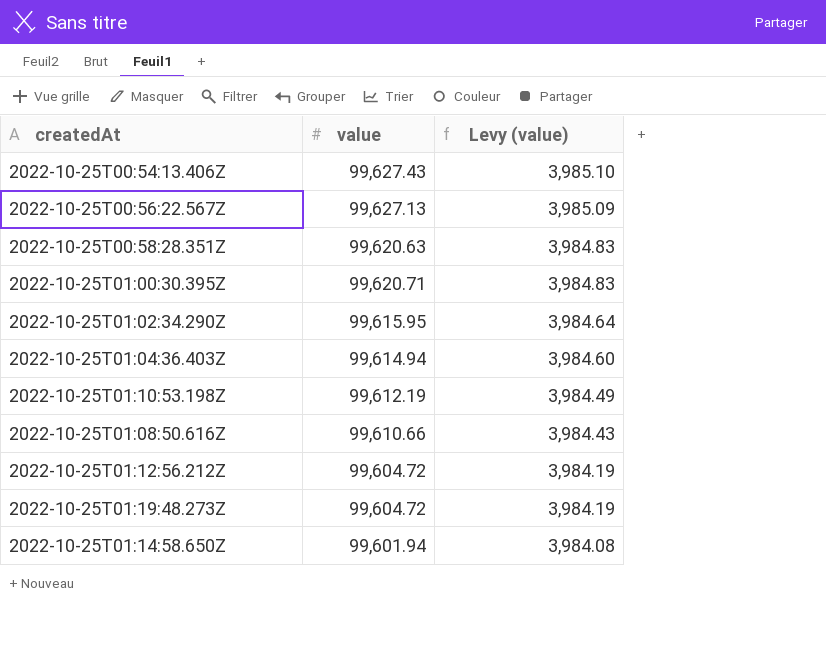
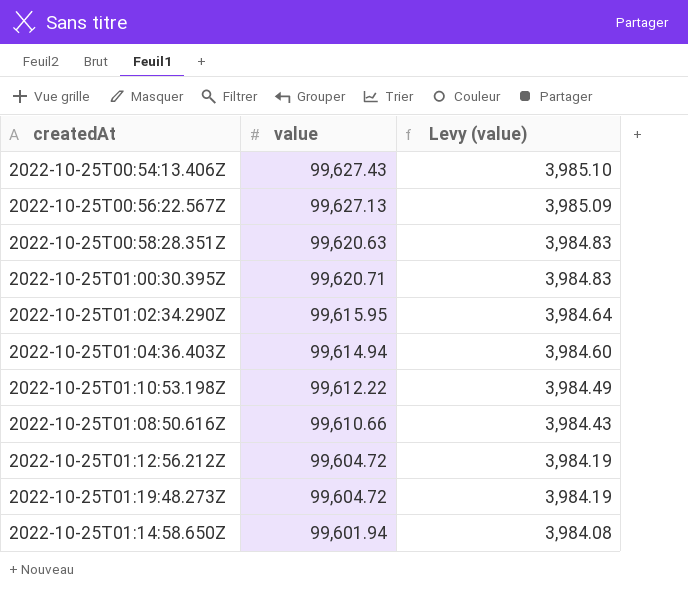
2022-10-25T01:10:53.198Z | value: 99,612.19 -> 99,612.22

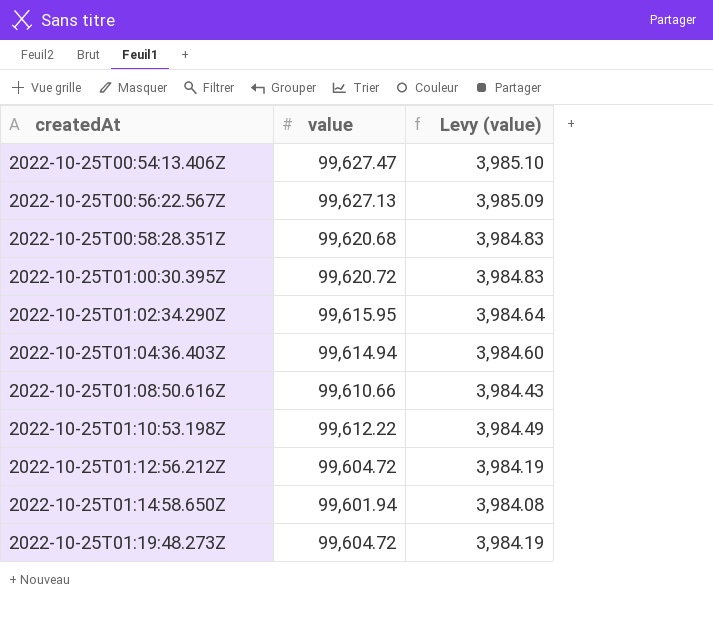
row order: Levy (value) descending -> createdAt ascending
2022-10-25T00:54:13.406Z | value: 99,627.43 -> 99,627.47
2022-10-25T00:58:28.351Z | value: 99,620.63 -> 99,620.68
2022-10-25T01:00:30.395Z | value: 99,620.71 -> 99,620.72

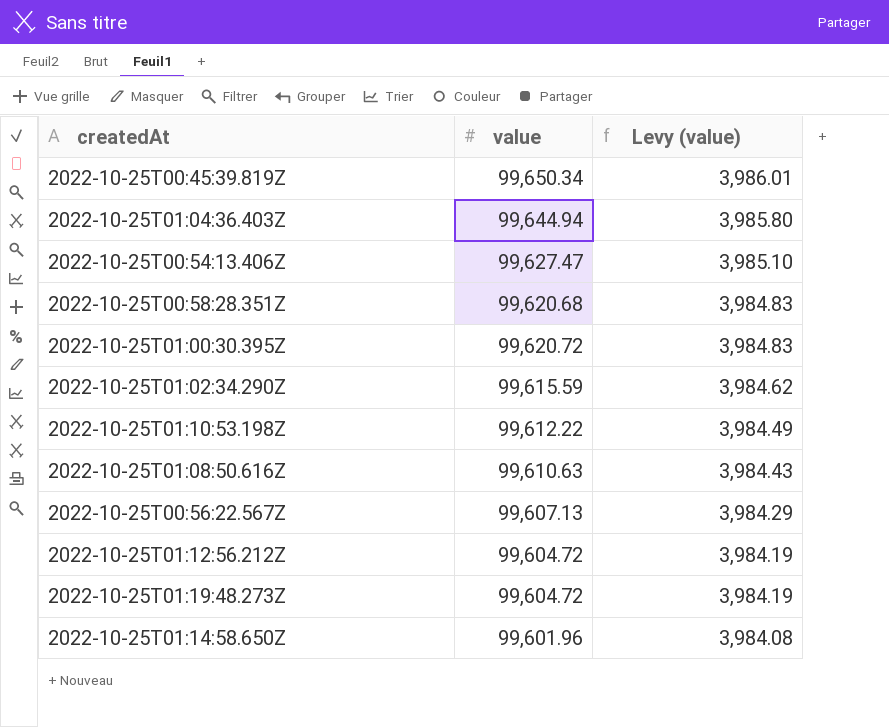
row order: createdAt ascending -> Levy (value) descending
row 2022-10-25T00:45:39.819Z: none -> 99,650.34 | 3,986.01
2022-10-25T01:04:36.403Z | value: 99,614.94 -> 99,644.94
2022-10-25T01:04:36.403Z | Levy (value): 3,984.60 -> 3,985.80
2022-10-25T01:02:34.290Z | value: 99,615.95 -> 99,615.59
2022-10-25T01:02:34.290Z | Levy (value): 3,984.64 -> 3,984.62
2022-10-25T01:08:50.616Z | value: 99,610.66 -> 99,610.63
2022-10-25T00:56:22.567Z | value: 99,627.13 -> 99,607.13
2022-10-25T00:56:22.567Z | Levy (value): 3,985.09 -> 3,984.29
2022-10-25T01:14:58.650Z | value: 99,601.94 -> 99,601.96

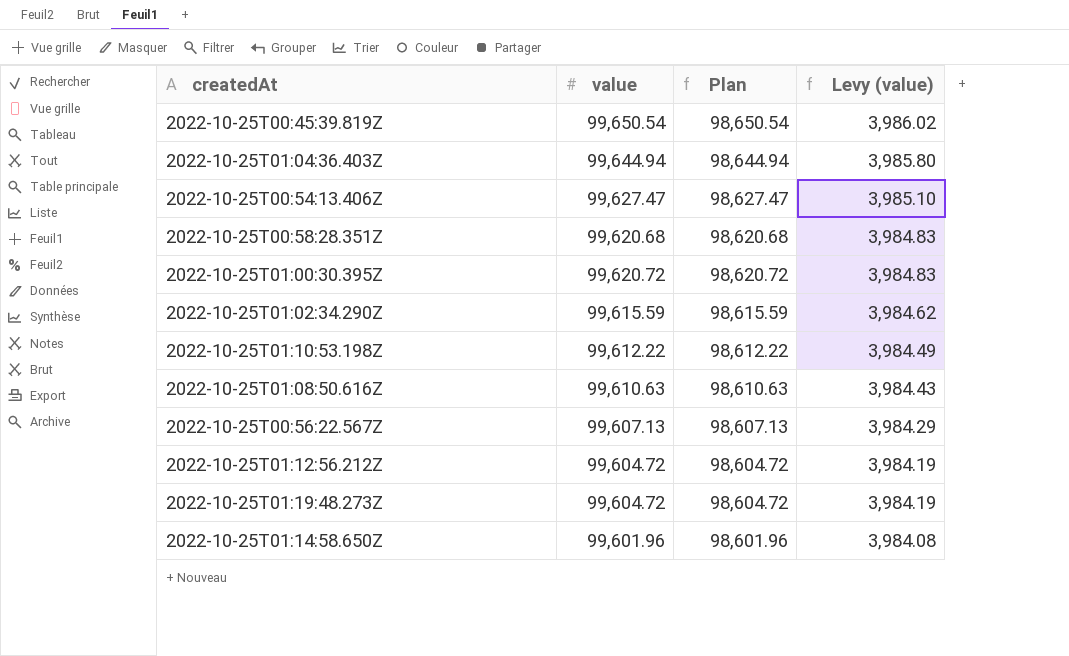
column Plan | formula: none -> [value] - 1000
2022-10-25T00:45:39.819Z | value: 99,650.34 -> 99,650.54
2022-10-25T00:45:39.819Z | Levy (value): 3,986.01 -> 3,986.02

